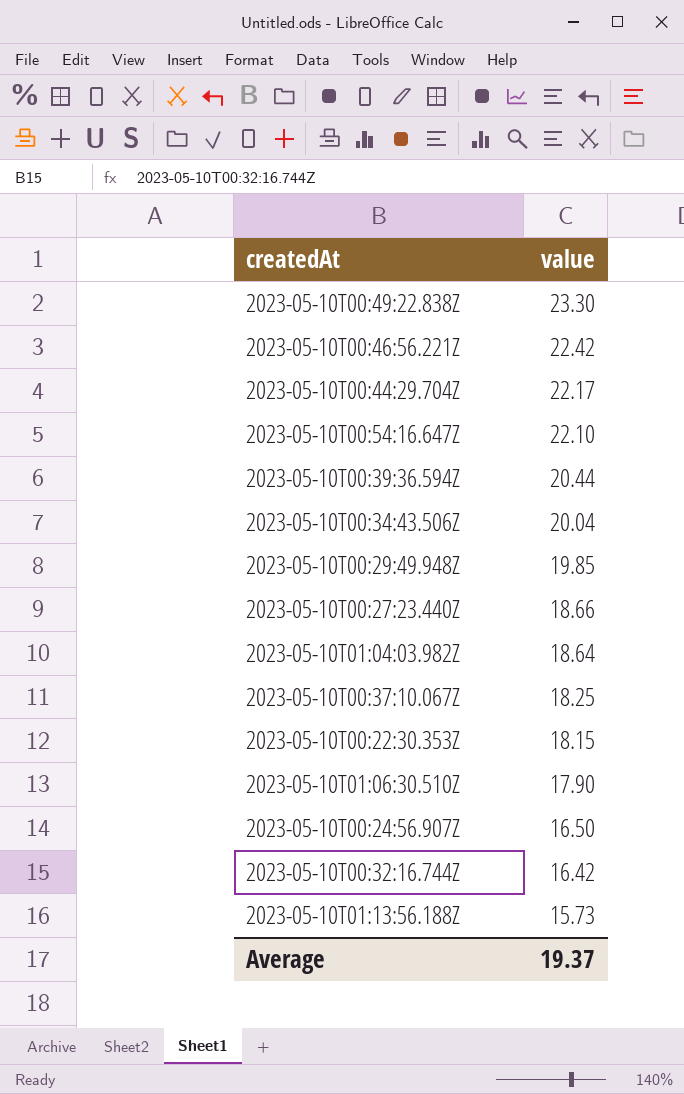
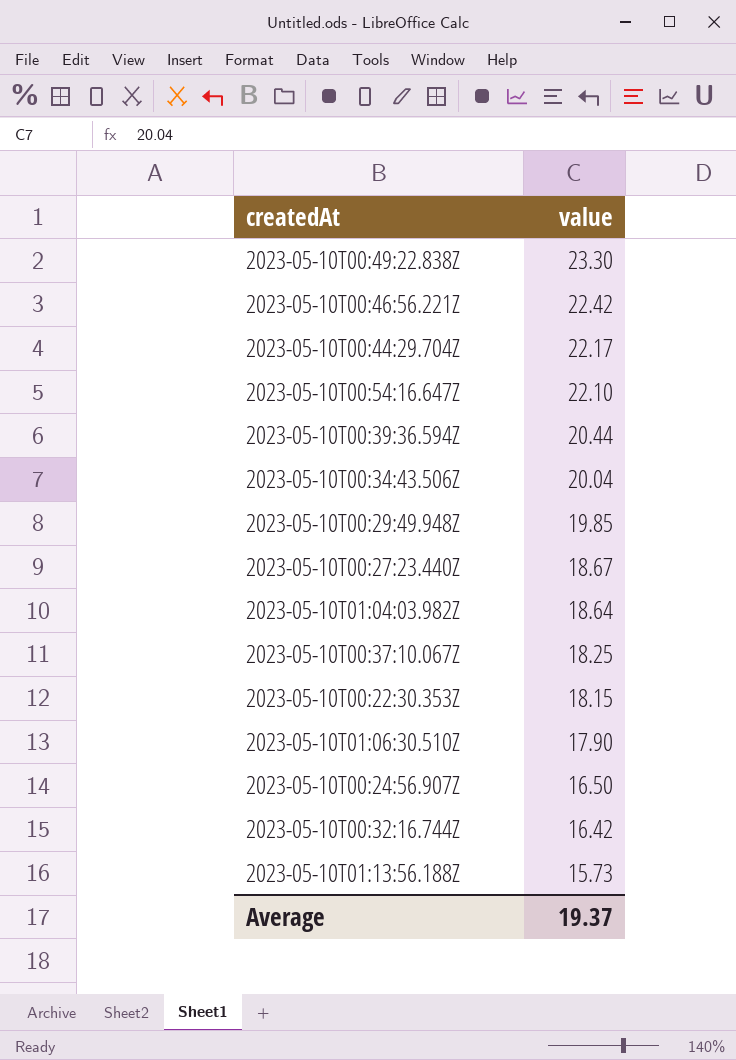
2023-05-10T00:27:23.440Z | value: 18.66 -> 18.67

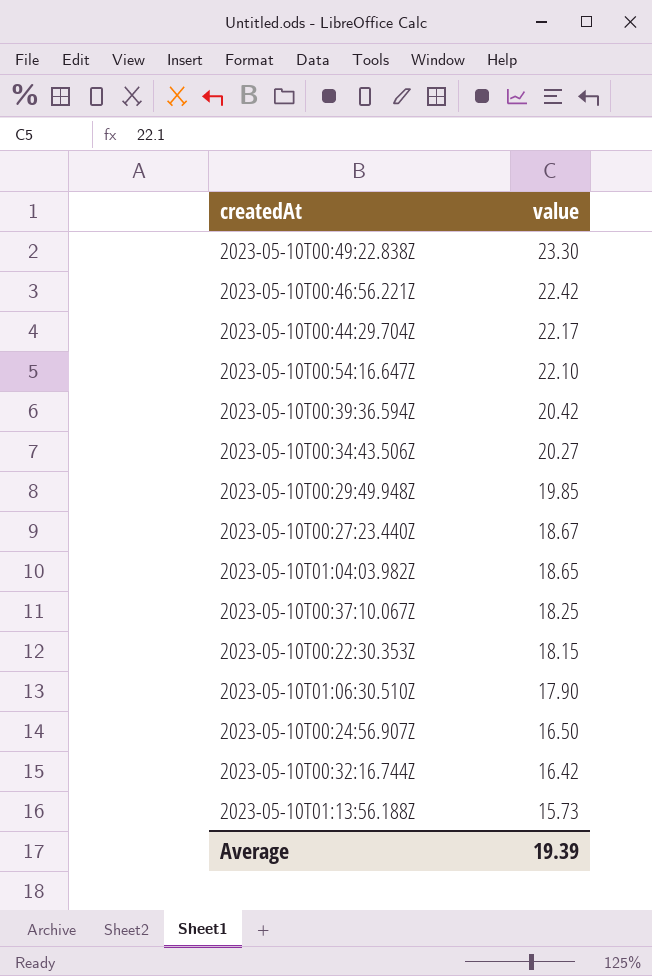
2023-05-10T00:39:36.594Z | value: 20.44 -> 20.42
2023-05-10T00:34:43.506Z | value: 20.04 -> 20.27
2023-05-10T01:04:03.982Z | value: 18.64 -> 18.65
Average | value: 19.37 -> 19.39

